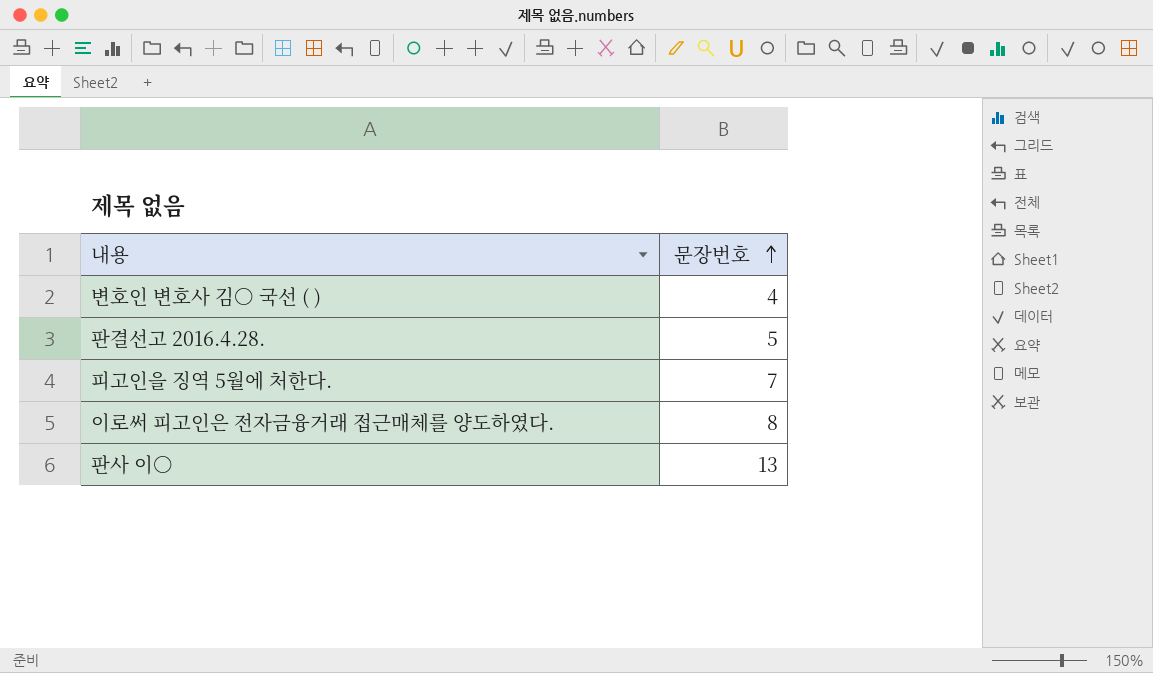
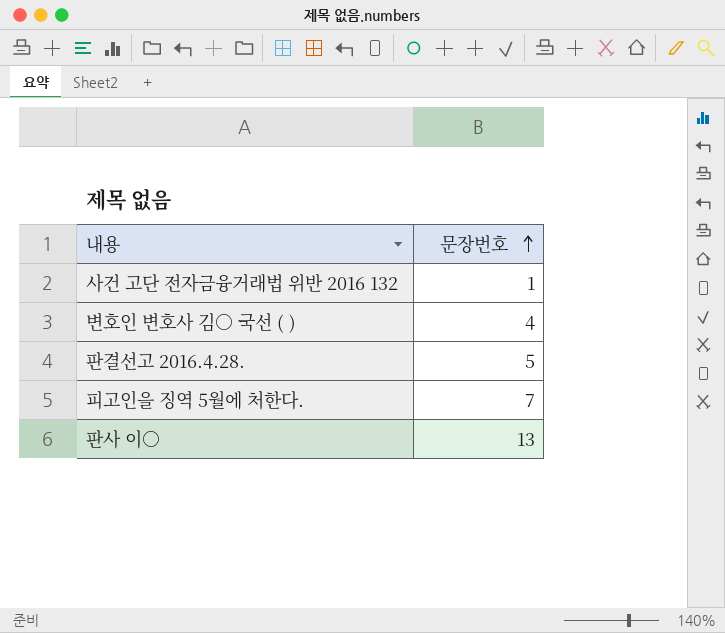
row 이로써 피고인은 전자금융거래 접근매체를 양도하였다.: 8 -> none
row 사건 고단 전자금융거래법 위반 2016 132: none -> 1

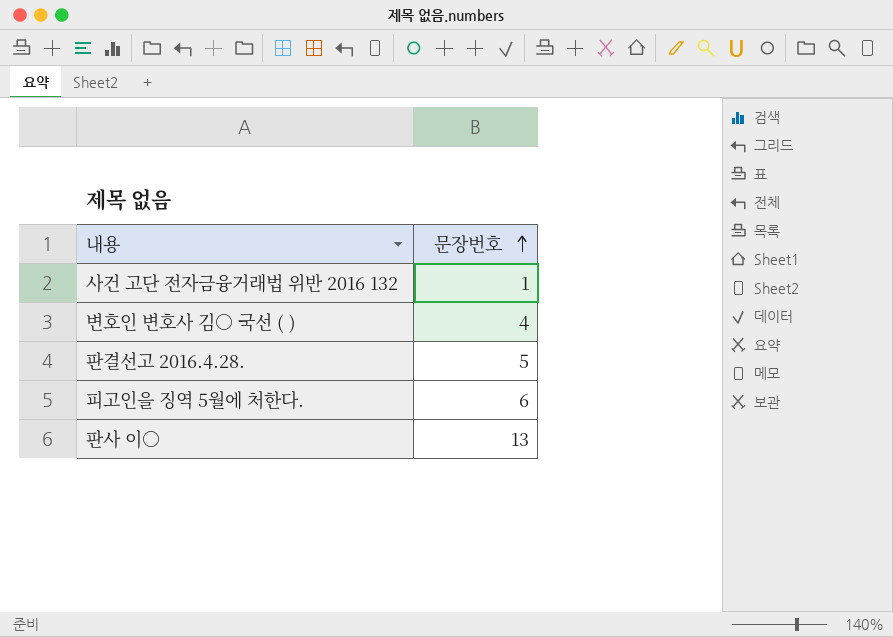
피고인을 징역 5월에 처한다. | 문장번호: 7 -> 6

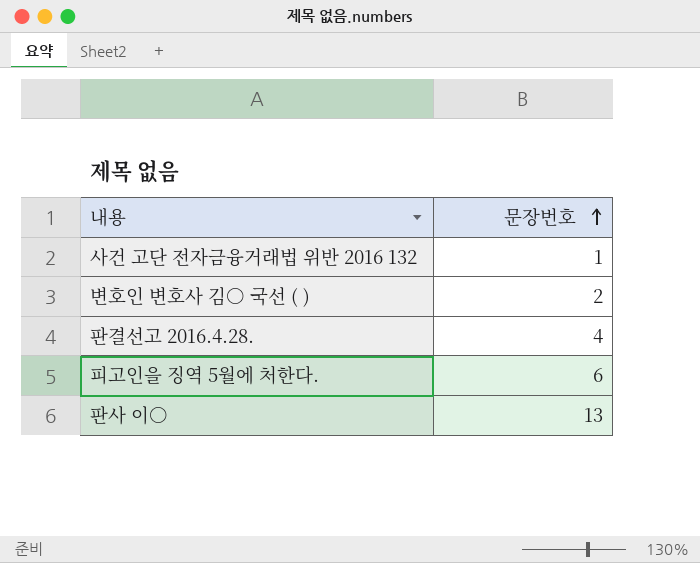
변호인 변호사 김○ 국선 ( ) | 문장번호: 4 -> 2
판결선고 2016.4.28. | 문장번호: 5 -> 4

